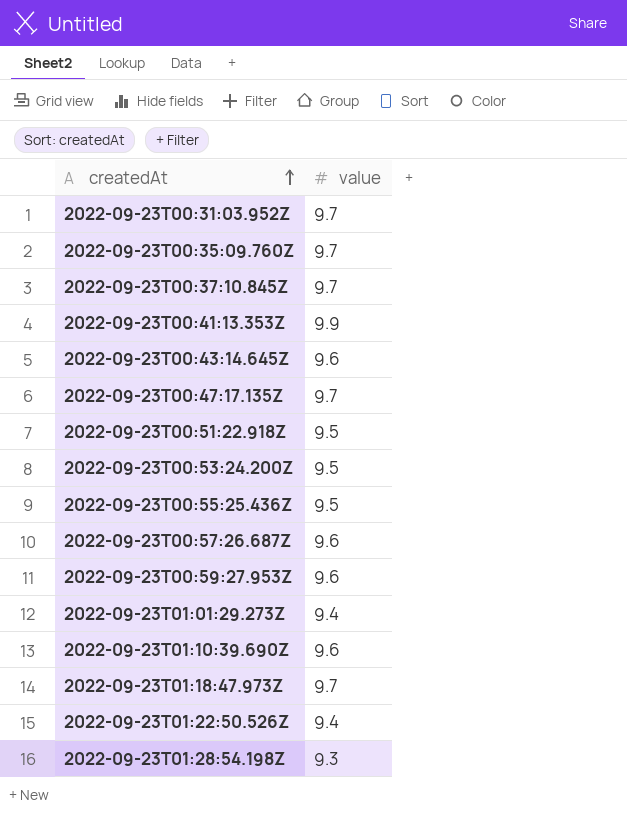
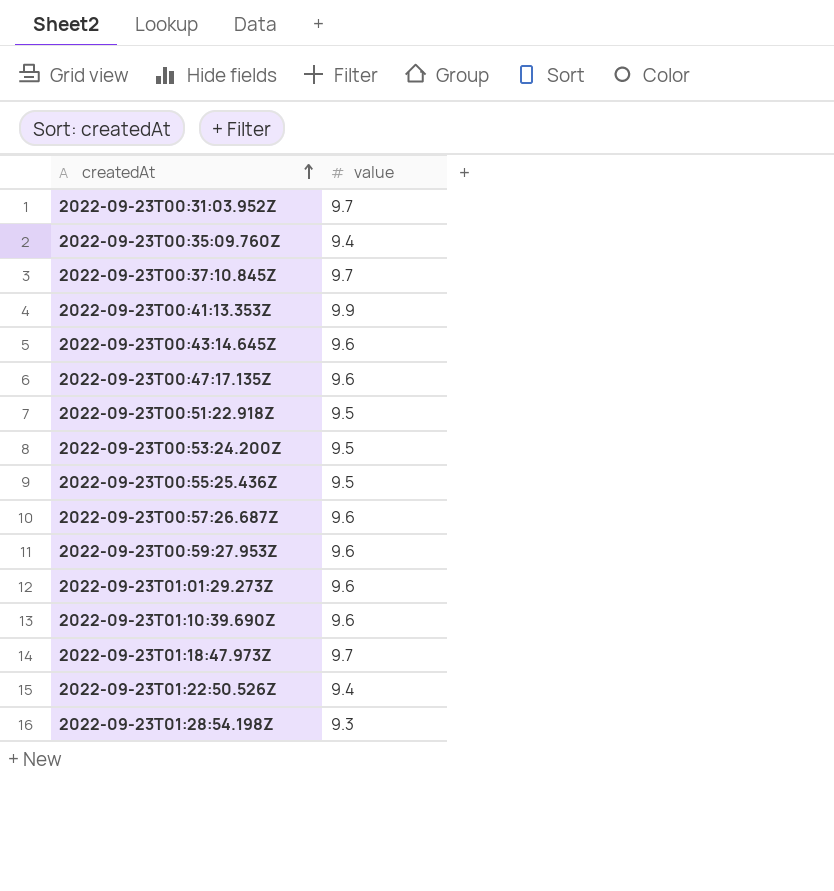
2022-09-23T00:35:09.760Z | value: 9.7 -> 9.4
2022-09-23T00:47:17.135Z | value: 9.7 -> 9.6
2022-09-23T01:01:29.273Z | value: 9.4 -> 9.6

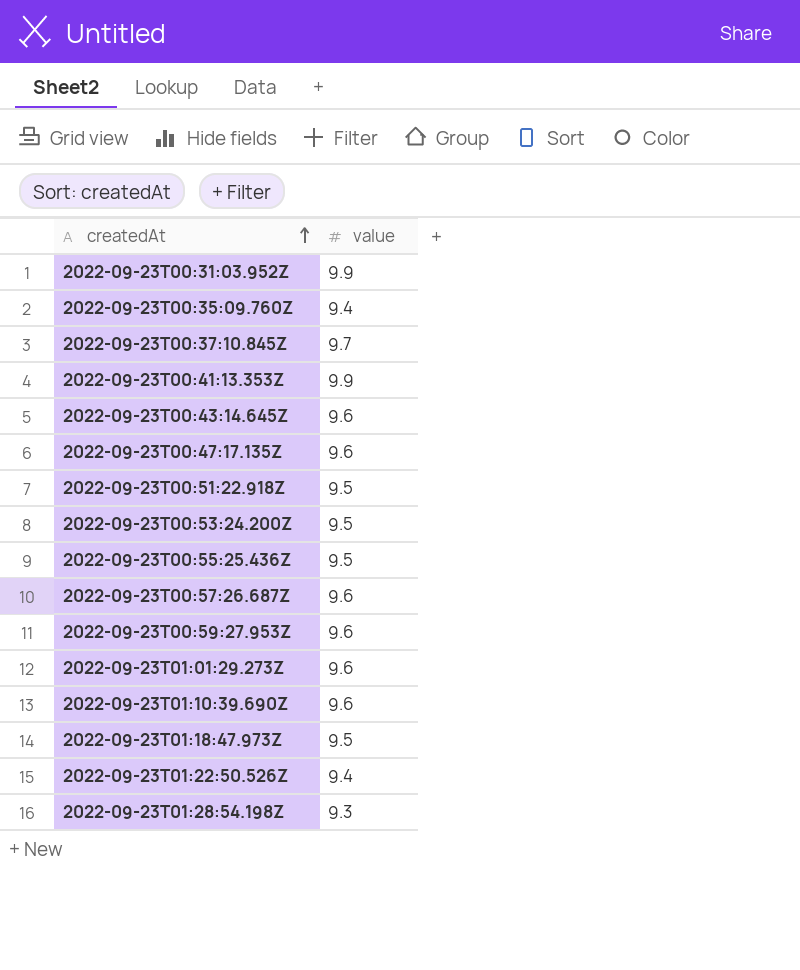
2022-09-23T00:31:03.952Z | value: 9.7 -> 9.9
2022-09-23T01:18:47.973Z | value: 9.7 -> 9.5

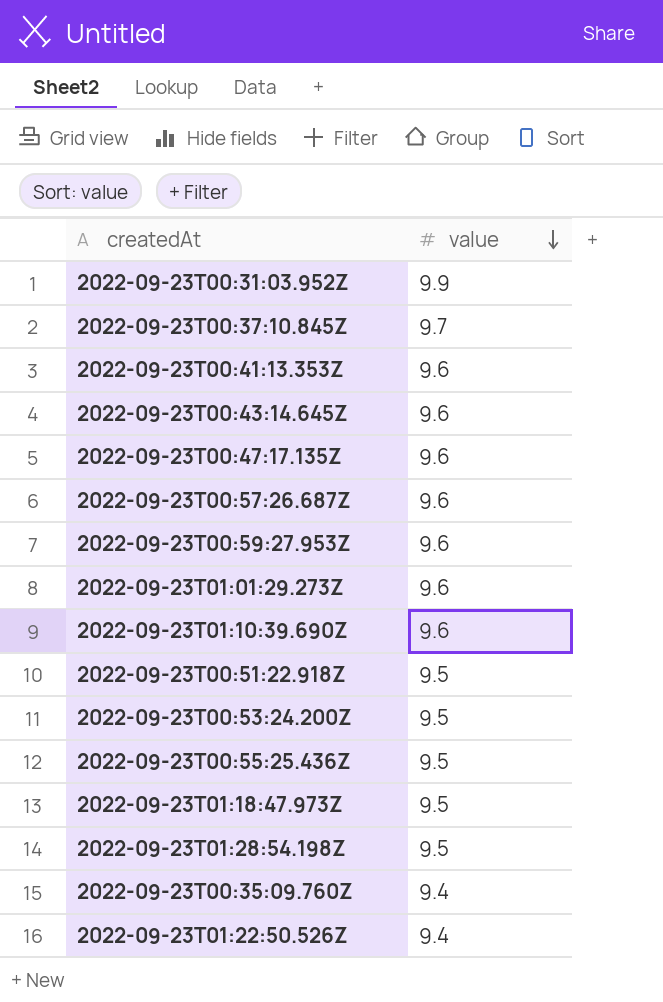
row order: createdAt ascending -> value descending
2022-09-23T00:41:13.353Z | value: 9.9 -> 9.6
2022-09-23T01:28:54.198Z | value: 9.3 -> 9.5

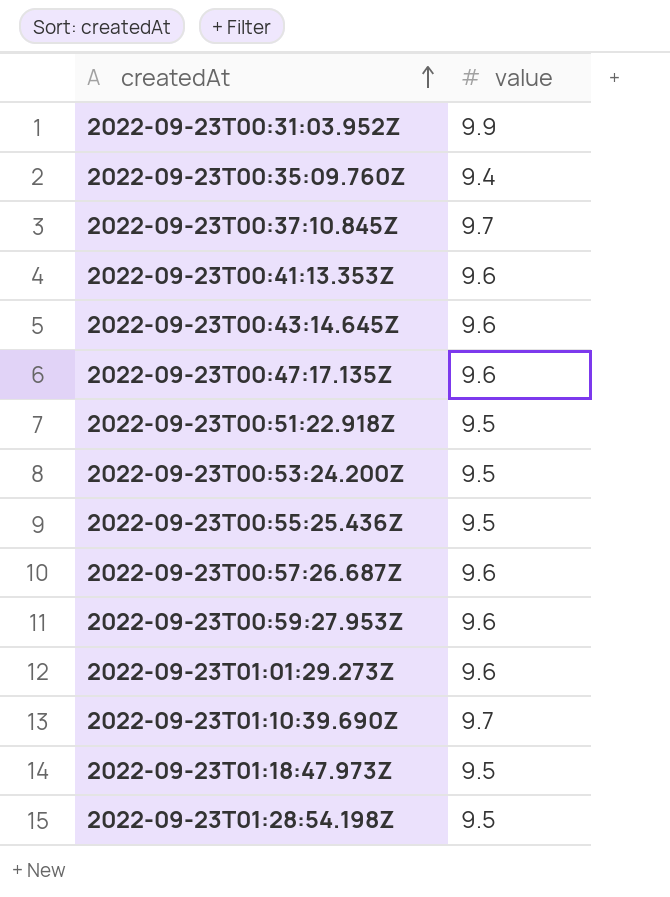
row order: value descending -> createdAt ascending
row 2022-09-23T01:22:50.526Z: 9.4 -> none
2022-09-23T01:10:39.690Z | value: 9.6 -> 9.7

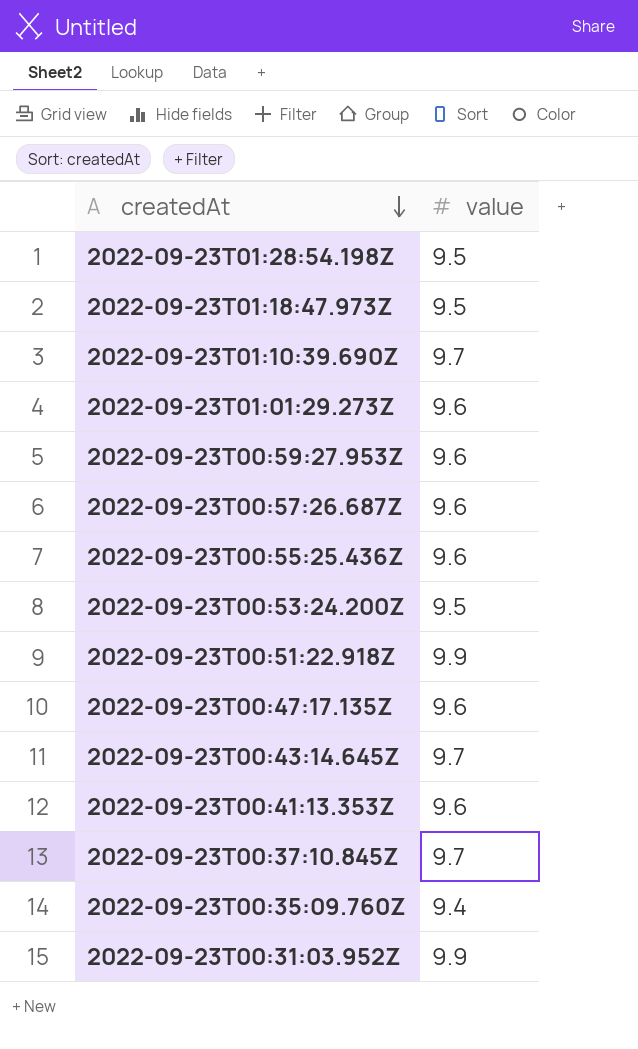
row order: createdAt ascending -> createdAt descending
2022-09-23T00:55:25.436Z | value: 9.5 -> 9.6
2022-09-23T00:51:22.918Z | value: 9.5 -> 9.9
2022-09-23T00:43:14.645Z | value: 9.6 -> 9.7

